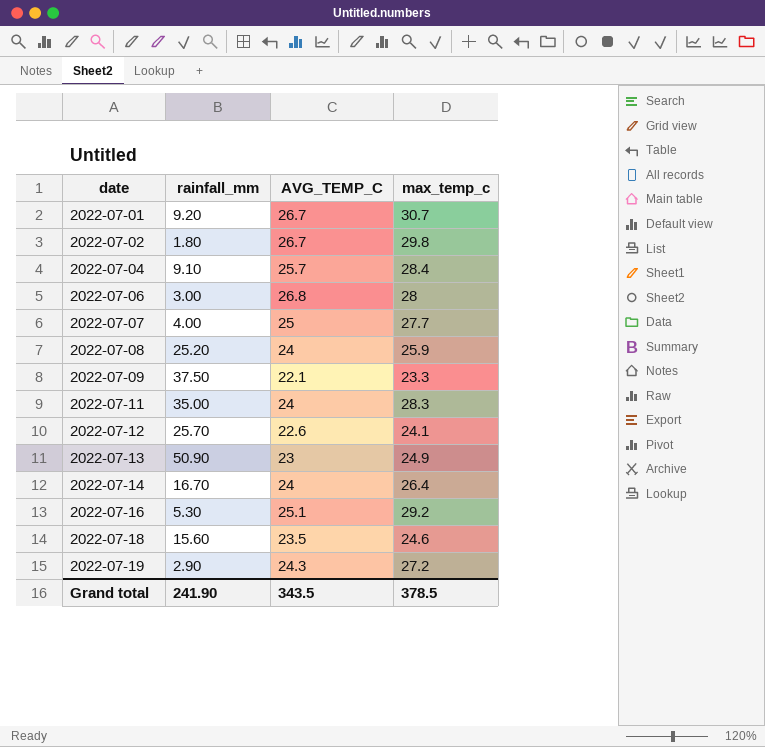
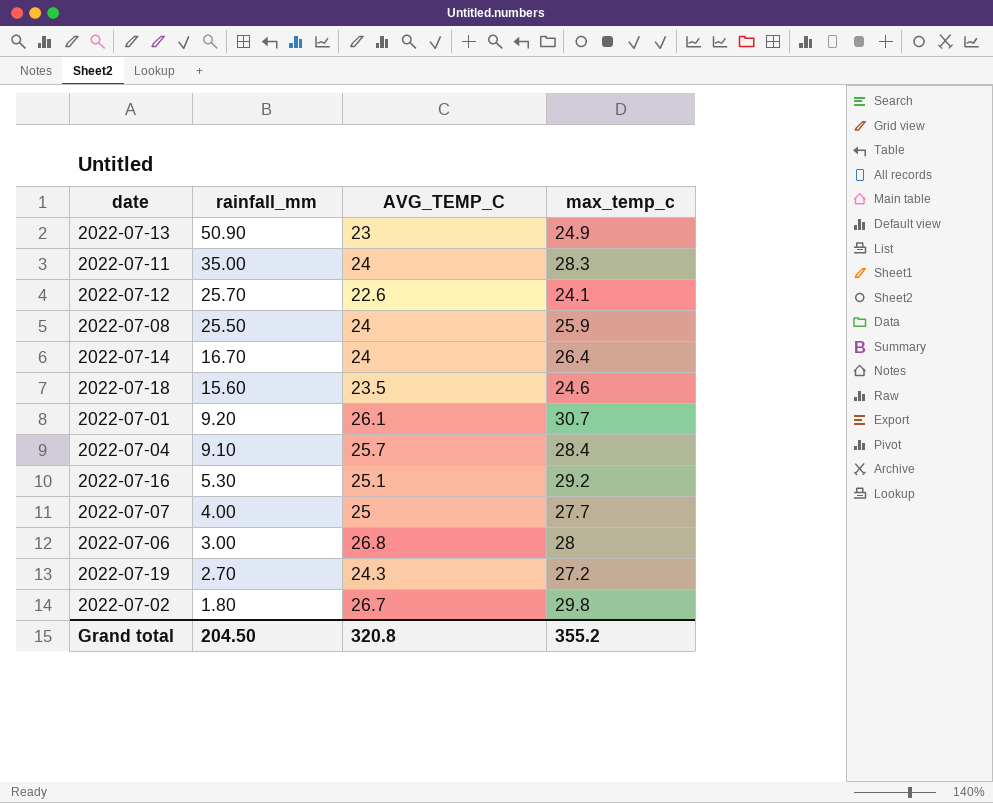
row order: date ascending -> rainfall_mm descending
row 2022-07-09: 37.50 | 22.1 | 23.3 -> none
2022-07-08 | rainfall_mm: 25.20 -> 25.50
2022-07-01 | AVG_TEMP_C: 26.7 -> 26.1
2022-07-19 | rainfall_mm: 2.90 -> 2.70
Grand total | rainfall_mm: 241.90 -> 204.50
Grand total | AVG_TEMP_C: 343.5 -> 320.8
Grand total | max_temp_c: 378.5 -> 355.2

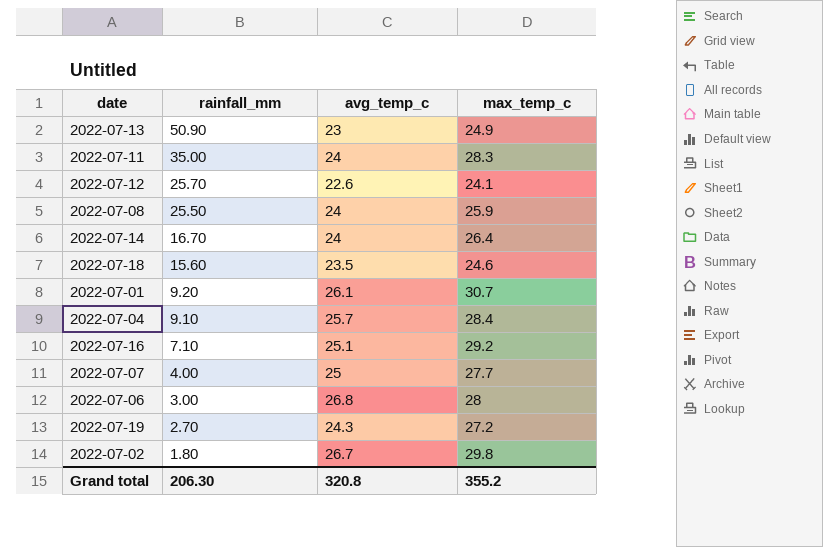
column name: AVG_TEMP_C -> avg_temp_c
2022-07-16 | rainfall_mm: 5.30 -> 7.10
Grand total | rainfall_mm: 204.50 -> 206.30

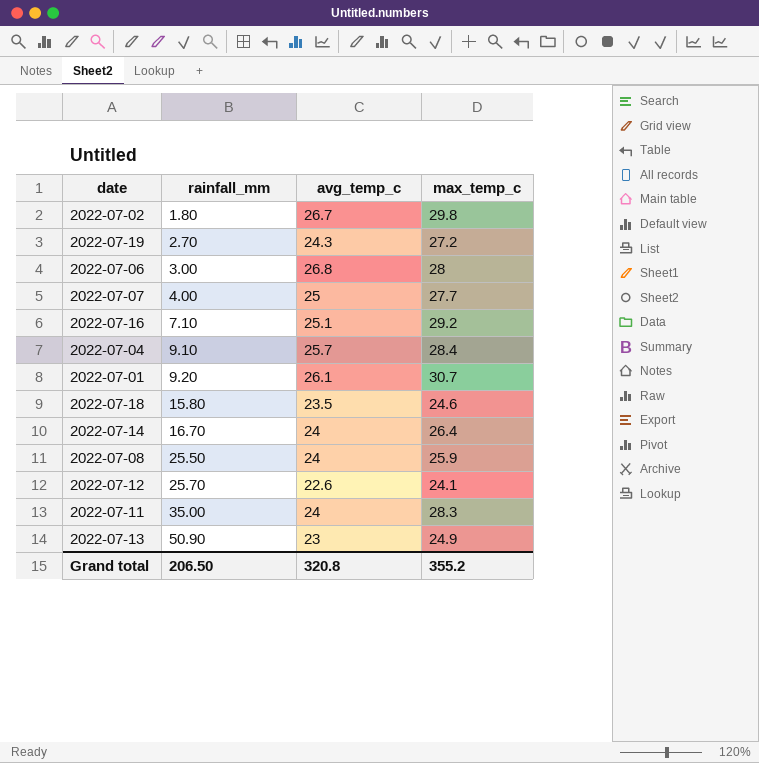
row order: rainfall_mm descending -> rainfall_mm ascending
2022-07-18 | rainfall_mm: 15.60 -> 15.80
Grand total | rainfall_mm: 206.30 -> 206.50

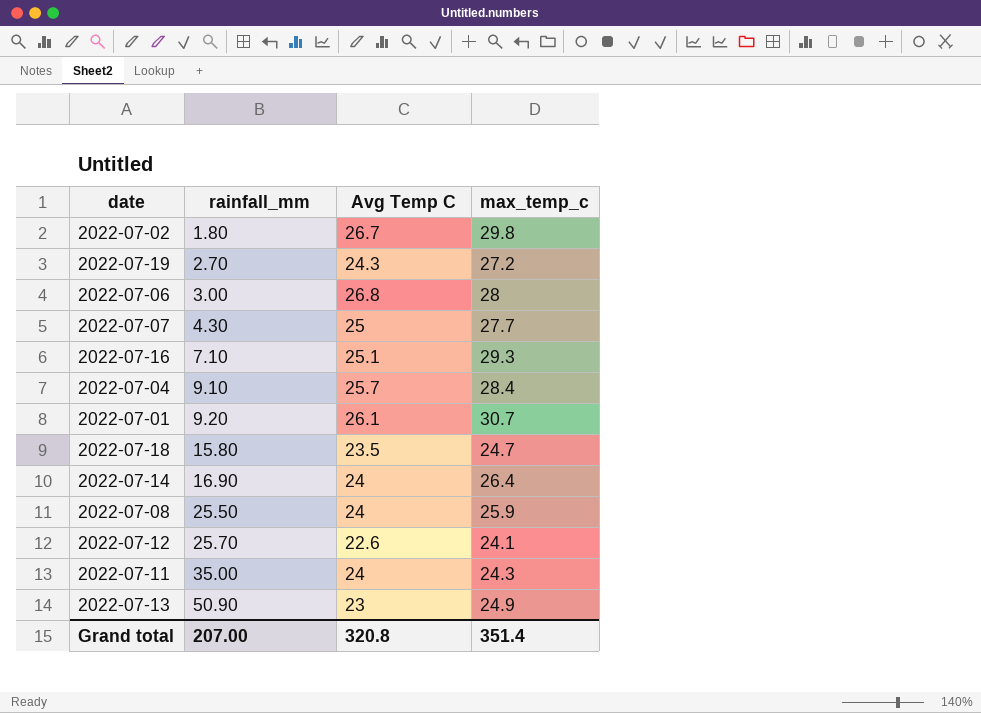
column name: avg_temp_c -> Avg Temp C
2022-07-07 | rainfall_mm: 4.00 -> 4.30
2022-07-16 | max_temp_c: 29.2 -> 29.3
2022-07-18 | max_temp_c: 24.6 -> 24.7
2022-07-14 | rainfall_mm: 16.70 -> 16.90
2022-07-11 | max_temp_c: 28.3 -> 24.3
Grand total | rainfall_mm: 206.50 -> 207.00
Grand total | max_temp_c: 355.2 -> 351.4

